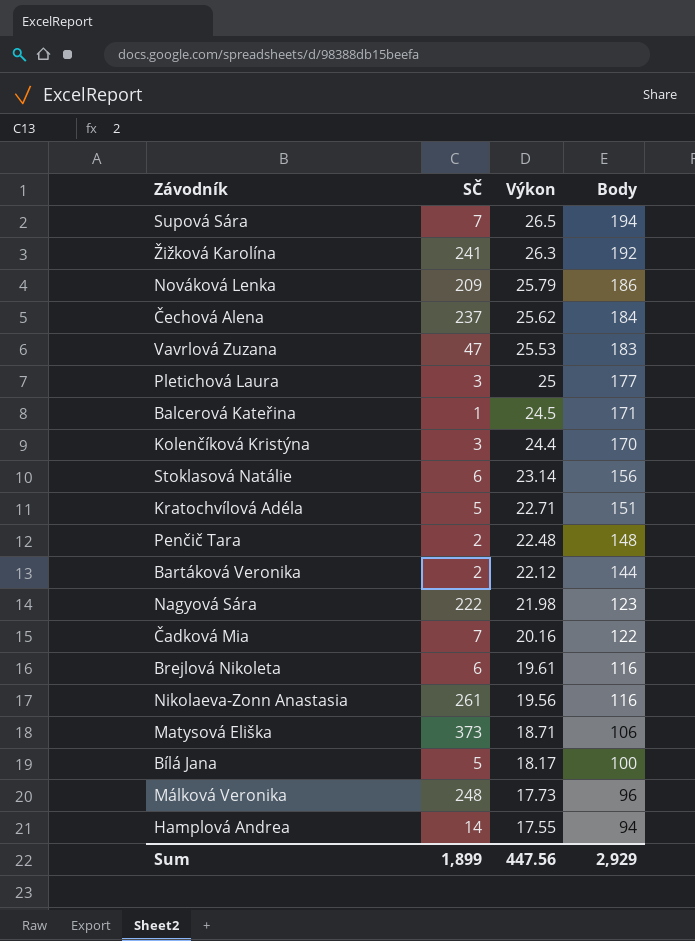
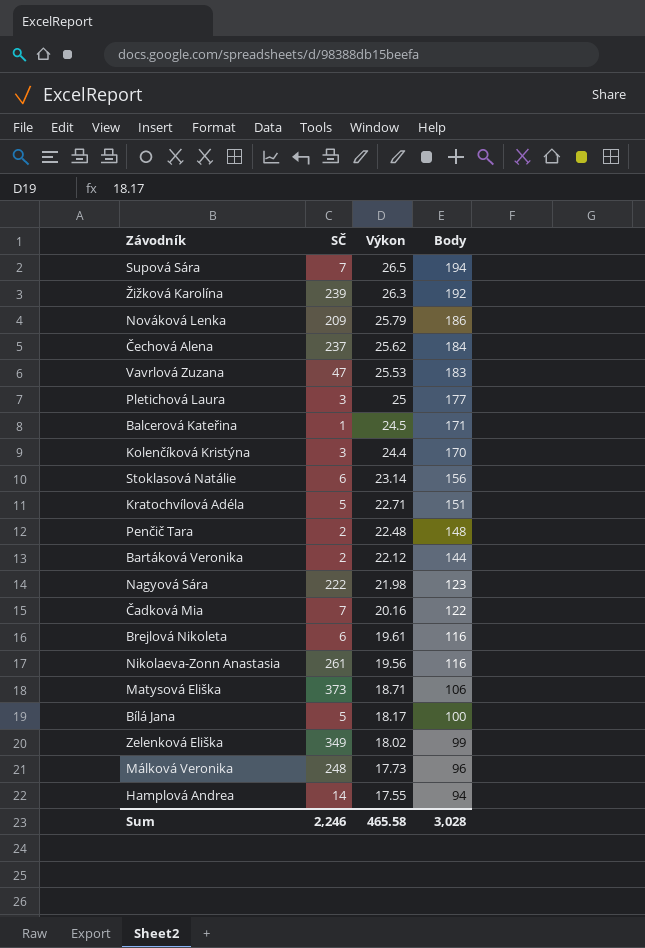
Žižková Karolína | SČ: 241 -> 239
row Zelenková Eliška: none -> 349 | 18.02 | 99
Sum | SČ: 1,899 -> 2,246
Sum | Výkon: 447.56 -> 465.58
Sum | Body: 2,929 -> 3,028

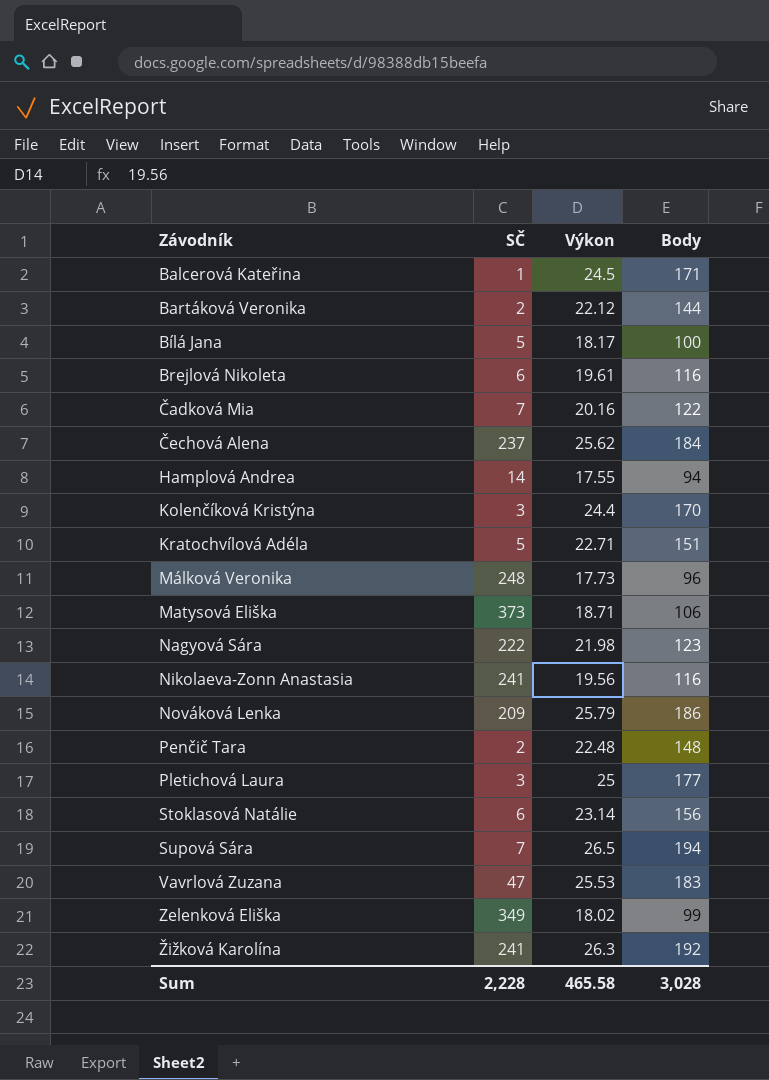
row order: Výkon descending -> Závodník ascending
Nikolaeva-Zonn Anastasia | SČ: 261 -> 241
Žižková Karolína | SČ: 239 -> 241
Sum | SČ: 2,246 -> 2,228

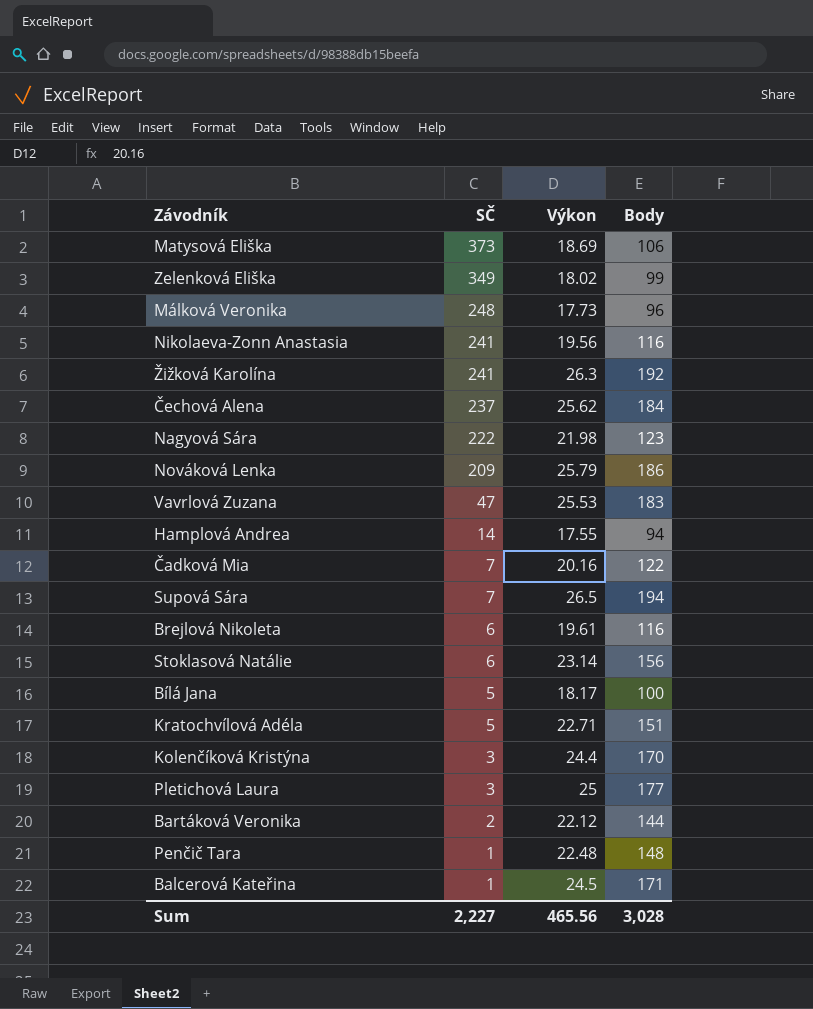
row order: Závodník ascending -> SČ descending
Matysová Eliška | Výkon: 18.71 -> 18.69
Penčič Tara | SČ: 2 -> 1
Sum | SČ: 2,228 -> 2,227
Sum | Výkon: 465.58 -> 465.56

